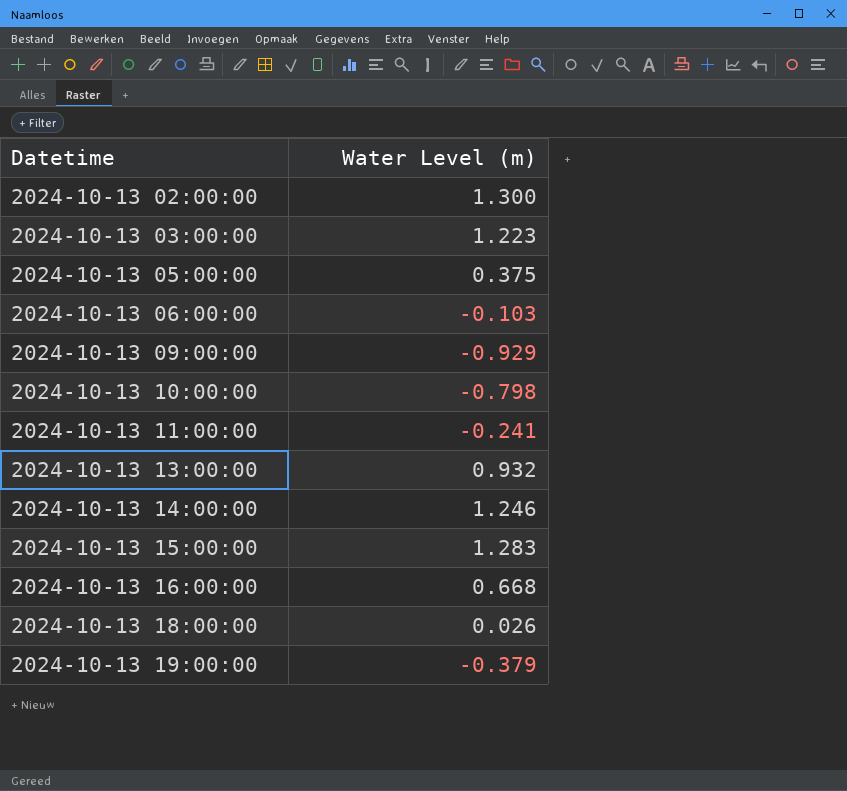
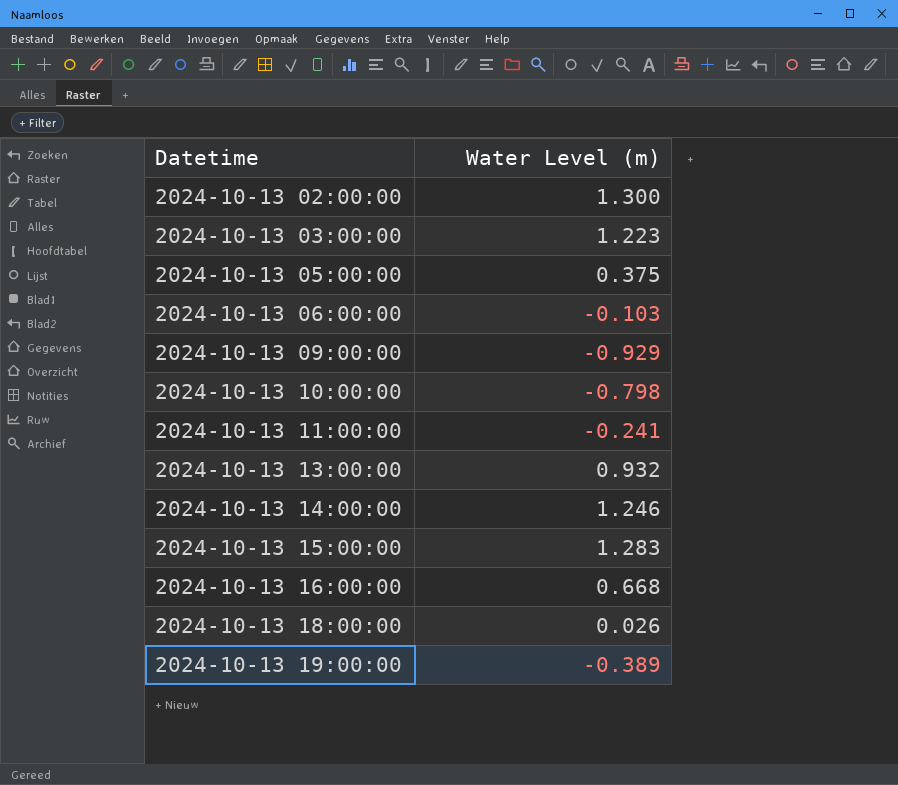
2024-10-13 19:00:00 | Water Level (m): -0.379 -> -0.389

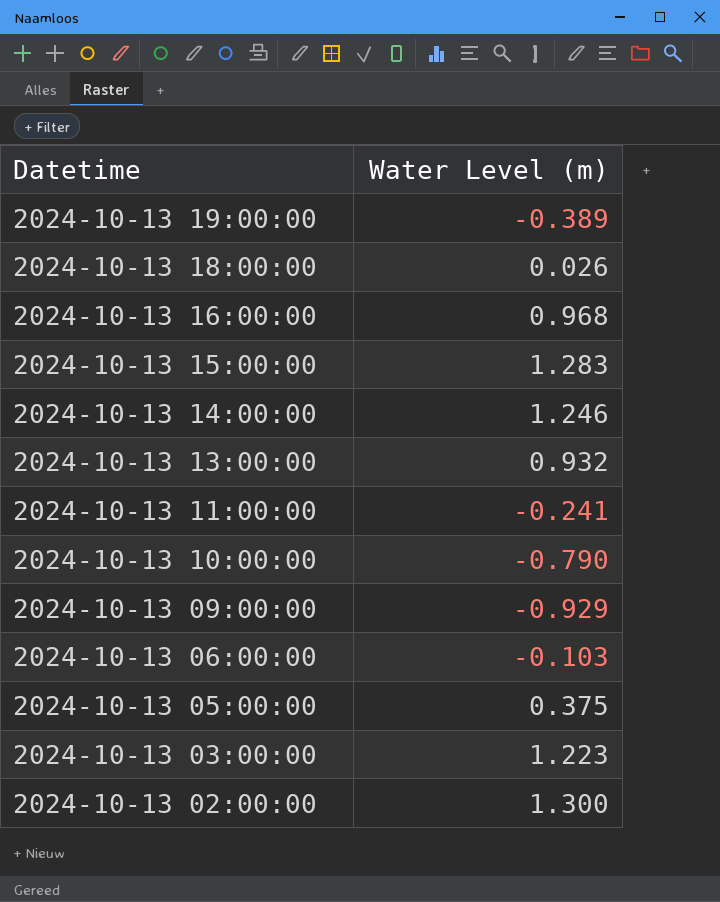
row order: Datetime ascending -> Datetime descending
2024-10-13 16:00:00 | Water Level (m): 0.668 -> 0.968
2024-10-13 10:00:00 | Water Level (m): -0.798 -> -0.790

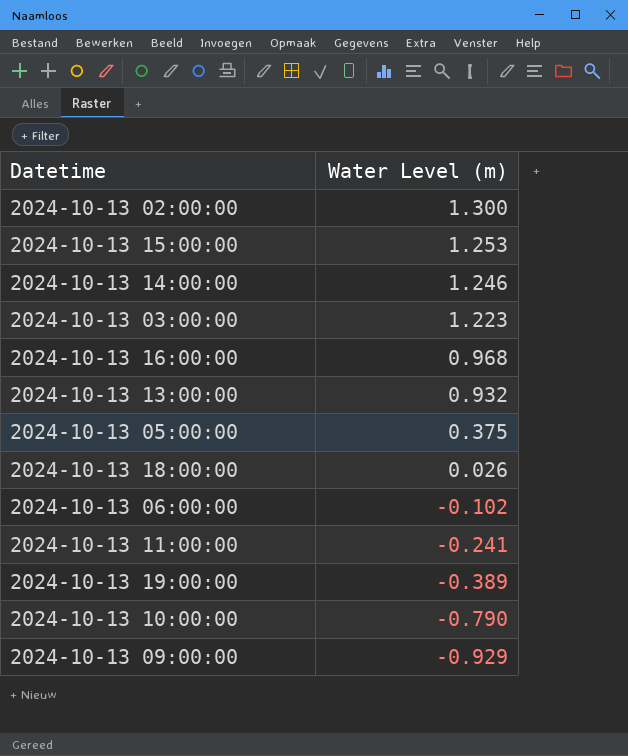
row order: Datetime descending -> Water Level (m) descending
2024-10-13 15:00:00 | Water Level (m): 1.283 -> 1.253
2024-10-13 06:00:00 | Water Level (m): -0.103 -> -0.102

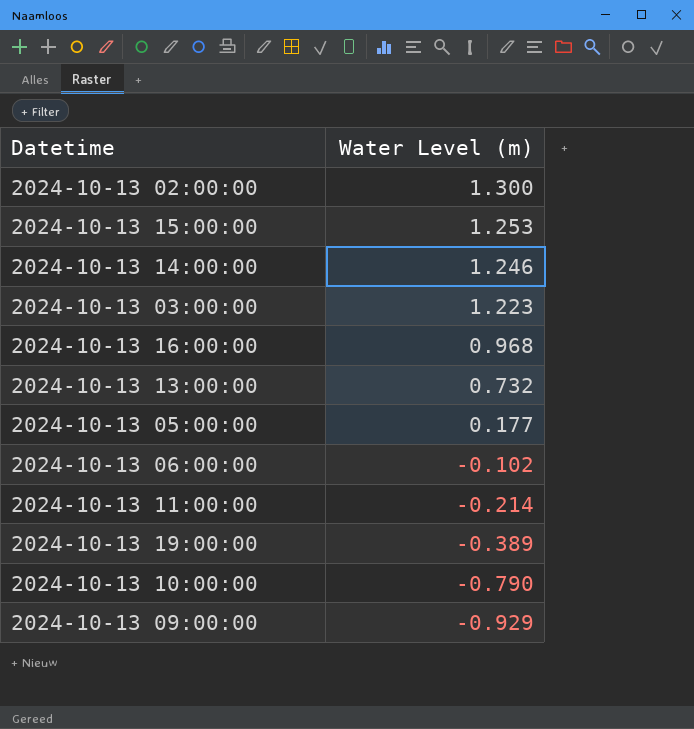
row 2024-10-13 18:00:00: 0.026 -> none
2024-10-13 13:00:00 | Water Level (m): 0.932 -> 0.732
2024-10-13 05:00:00 | Water Level (m): 0.375 -> 0.177
2024-10-13 11:00:00 | Water Level (m): -0.241 -> -0.214

